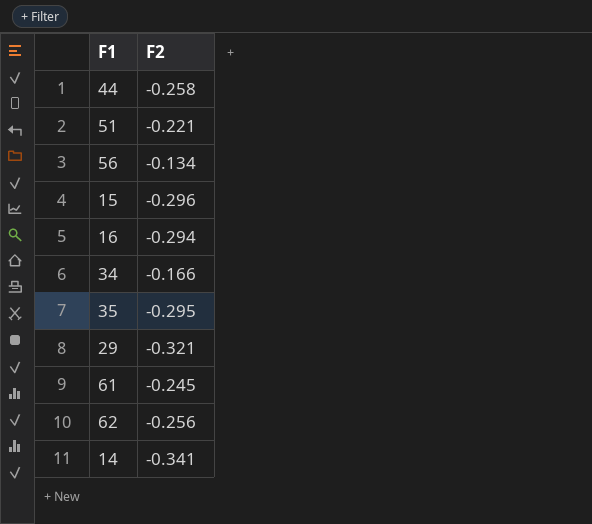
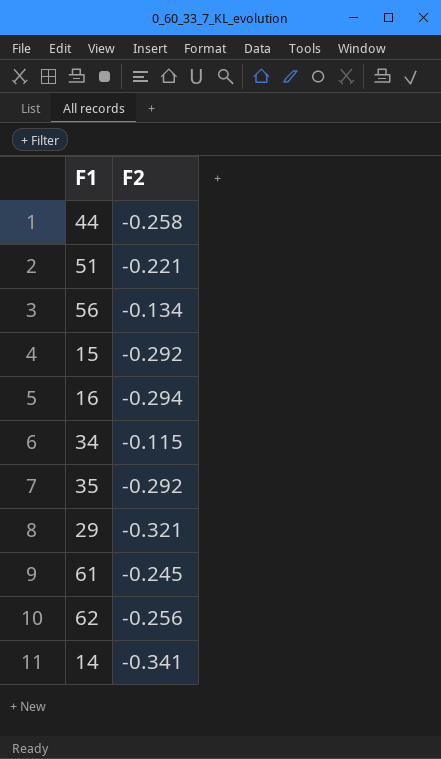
15 | F2: -0.296 -> -0.292
34 | F2: -0.166 -> -0.115
35 | F2: -0.295 -> -0.292

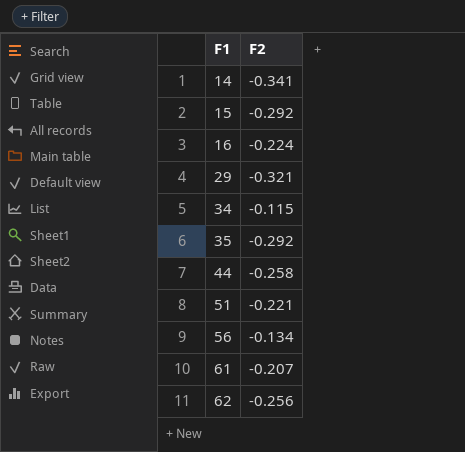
row order: none -> F1 ascending
16 | F2: -0.294 -> -0.224
61 | F2: -0.245 -> -0.207

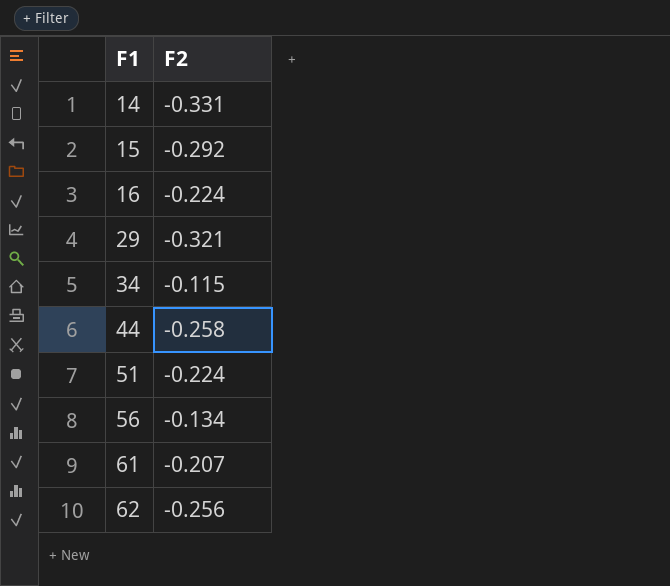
row 35: -0.292 -> none
14 | F2: -0.341 -> -0.331
51 | F2: -0.221 -> -0.224

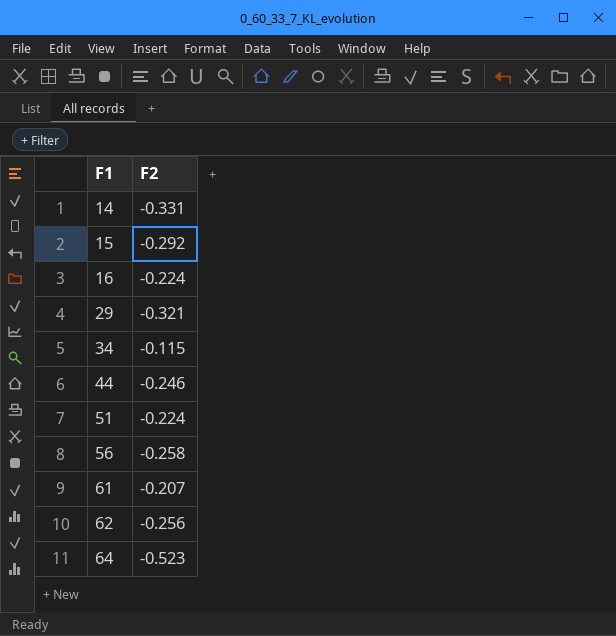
44 | F2: -0.258 -> -0.246
56 | F2: -0.134 -> -0.258
row 64: none -> -0.523

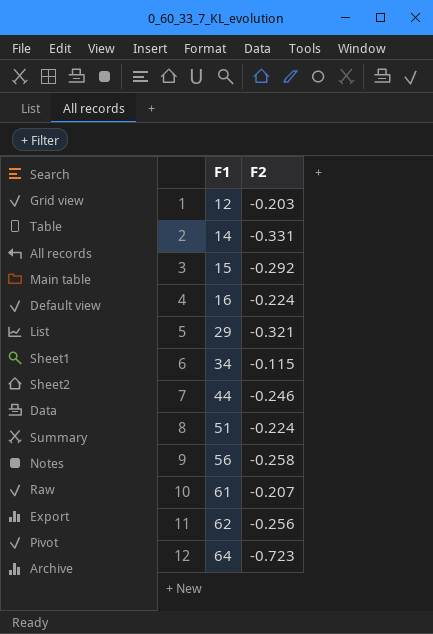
row 12: none -> -0.203
64 | F2: -0.523 -> -0.723

